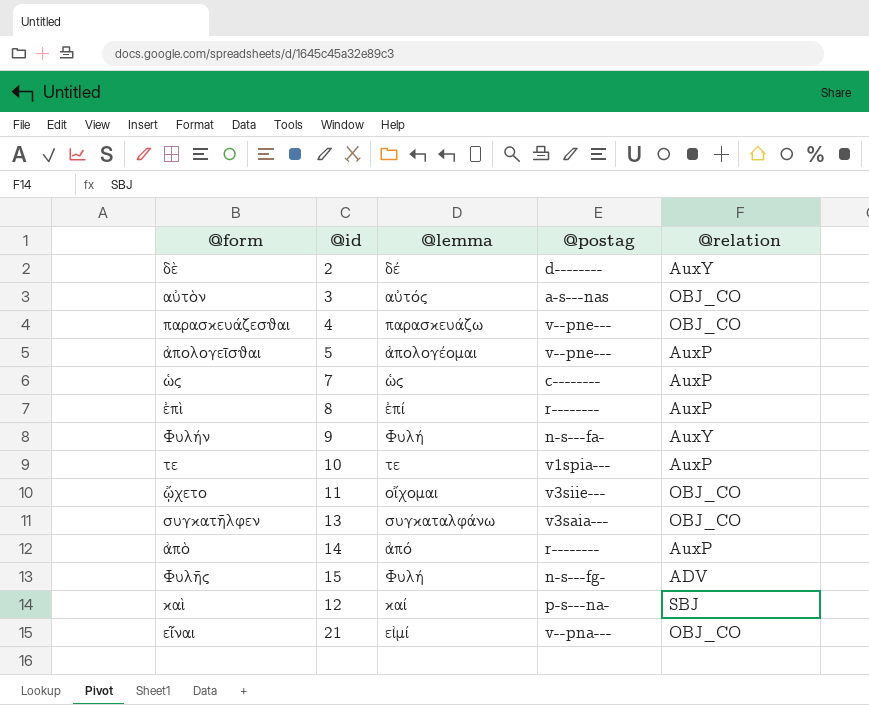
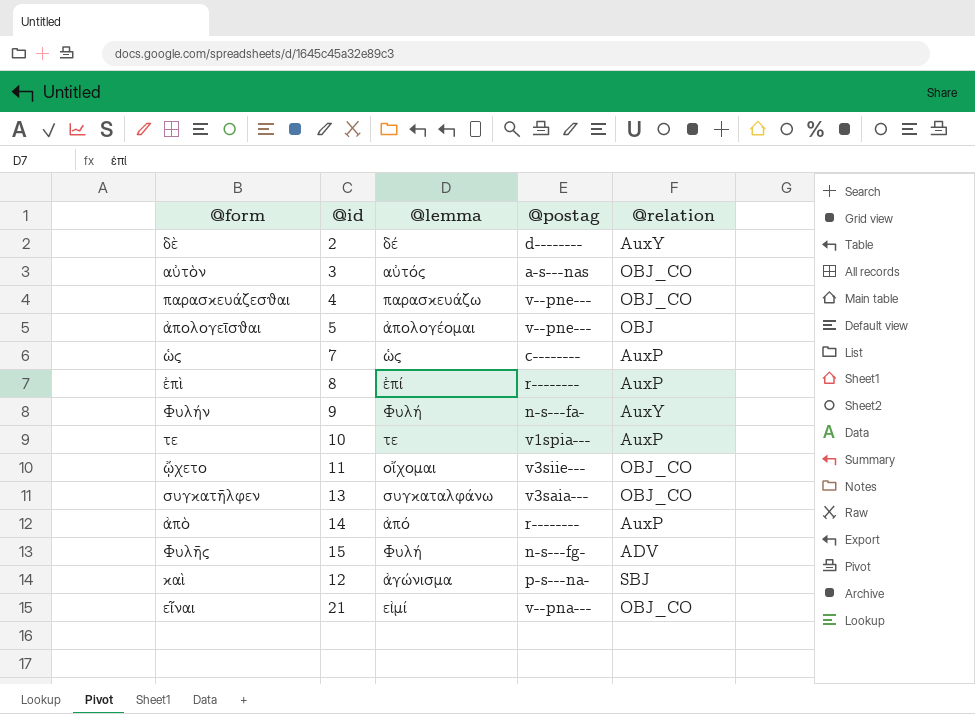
ἀπολογεῖσθαι | @relation: AuxP -> OBJ
καὶ | @lemma: καί -> ἀγώνισμα

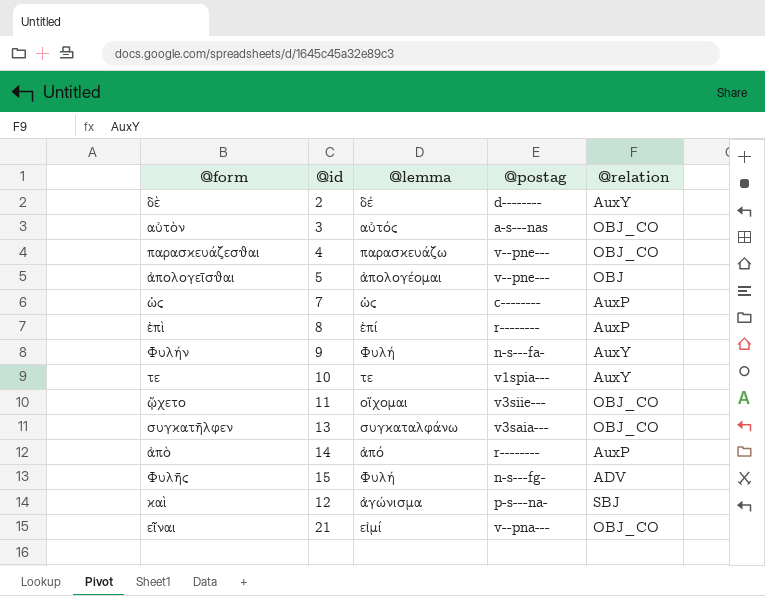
τε | @relation: AuxP -> AuxY

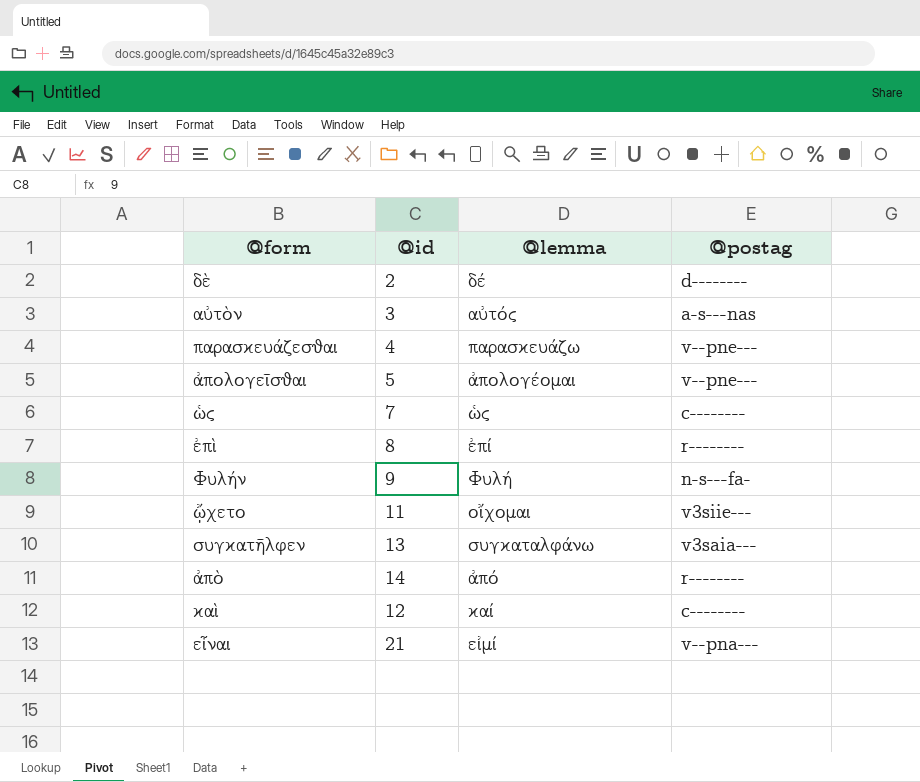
column @relation | position: 5 -> none
row τε: 10 | τε | v1spia--- | AuxY -> none
row Φυλῆς: 15 | Φυλή | n-s---fg- | ADV -> none
καὶ | @lemma: ἀγώνισμα -> καί
καὶ | @postag: p-s---na- -> c--------

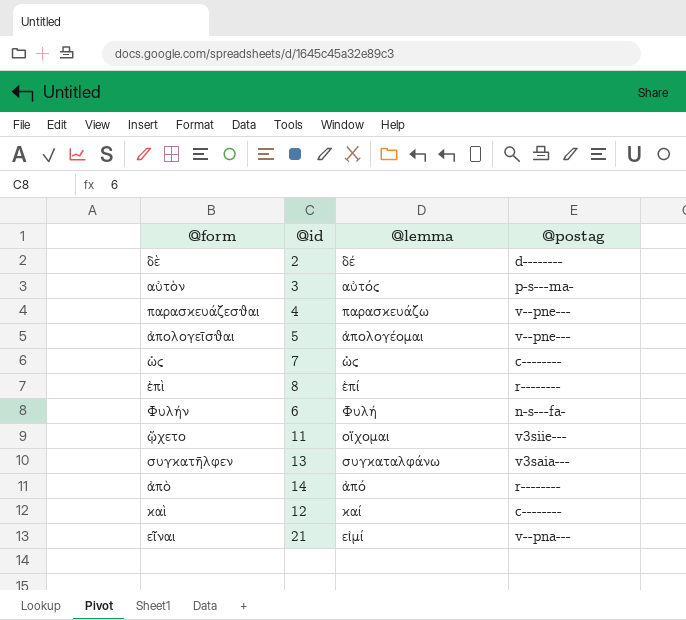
αὐτὸν | @postag: a-s---nas -> p-s---ma-
Φυλήν | @id: 9 -> 6

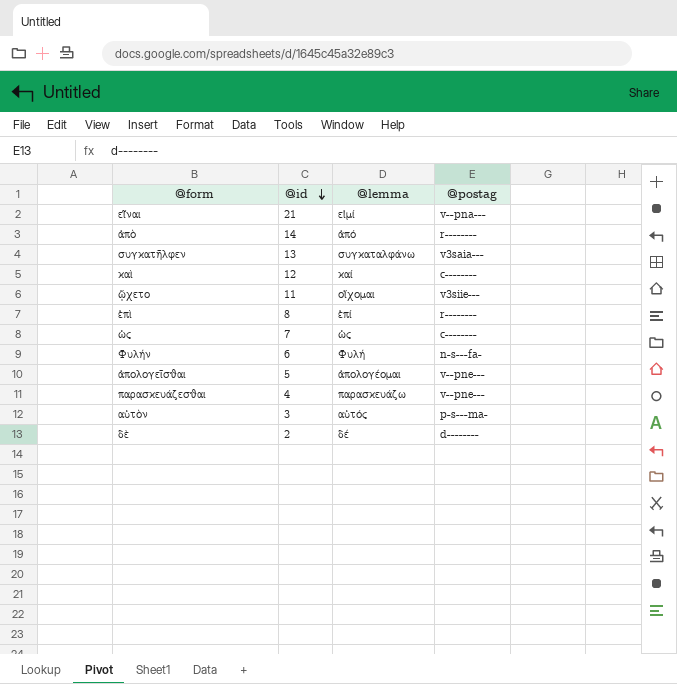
row order: none -> @id descending

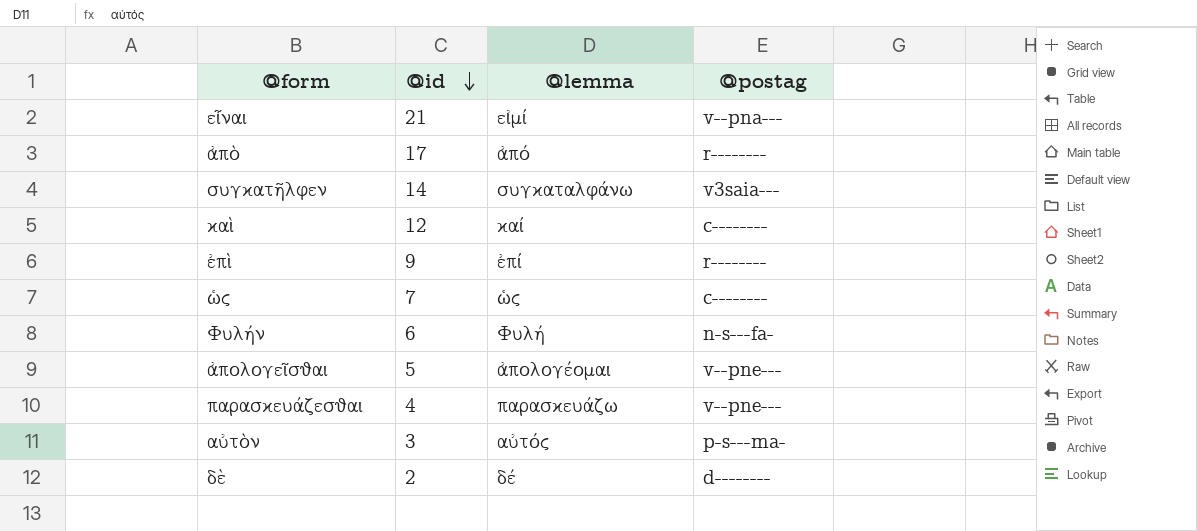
row ᾤχετο: 11 | οἴχομαι | v3siie--- -> none
ἀπὸ | @id: 14 -> 17
συγκατῆλφεν | @id: 13 -> 14
ἐπὶ | @id: 8 -> 9

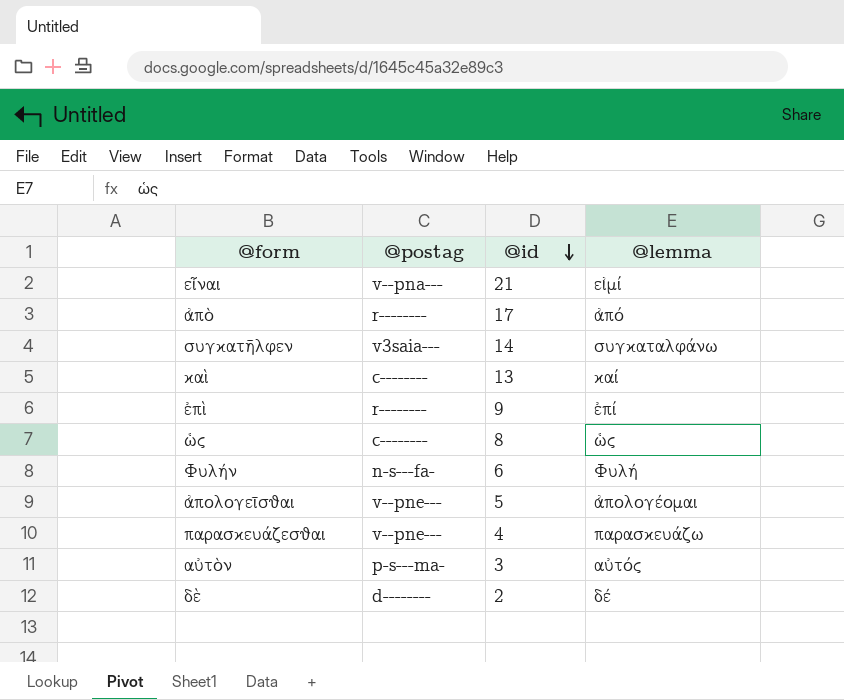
column @postag | position: 4 -> 2
καὶ | @id: 12 -> 13
ὡς | @id: 7 -> 8

